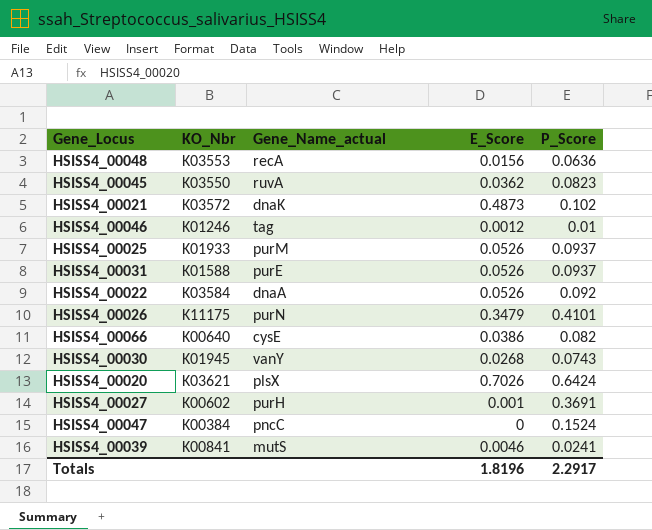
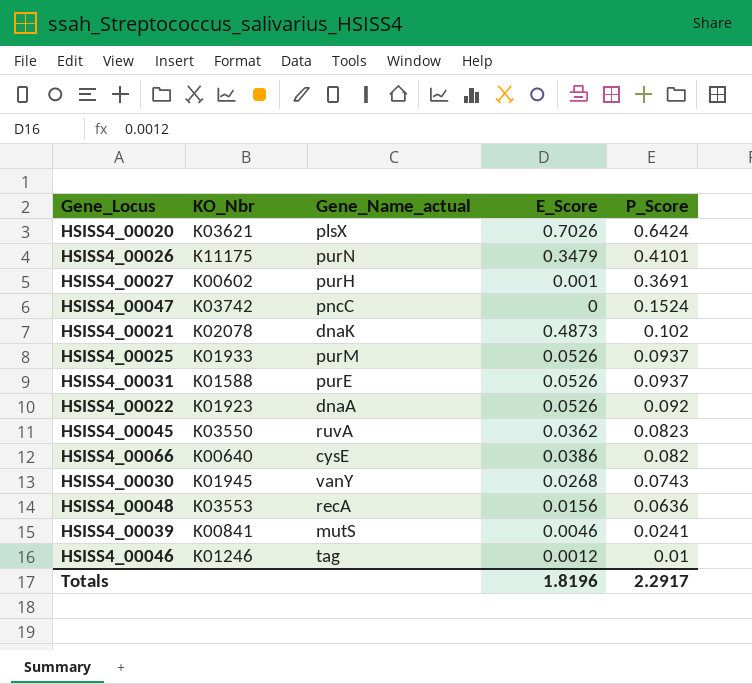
row order: none -> P_Score descending
HSISS4_00047 | KO_Nbr: K00384 -> K03742
HSISS4_00021 | KO_Nbr: K03572 -> K02078
HSISS4_00022 | KO_Nbr: K03584 -> K01923

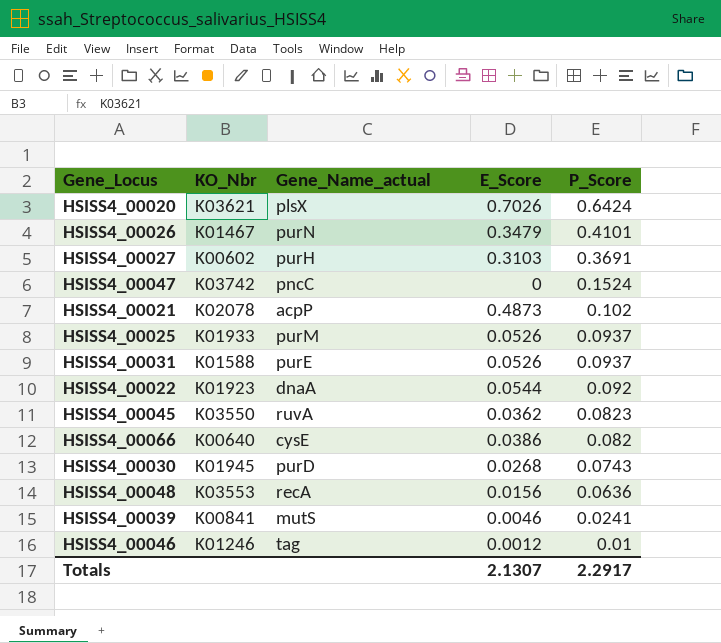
HSISS4_00026 | KO_Nbr: K11175 -> K01467
HSISS4_00027 | E_Score: 0.001 -> 0.3103
HSISS4_00021 | Gene_Name_actual: dnaK -> acpP
HSISS4_00022 | E_Score: 0.0526 -> 0.0544
HSISS4_00030 | Gene_Name_actual: vanY -> purD
Totals | E_Score: 1.8196 -> 2.1307

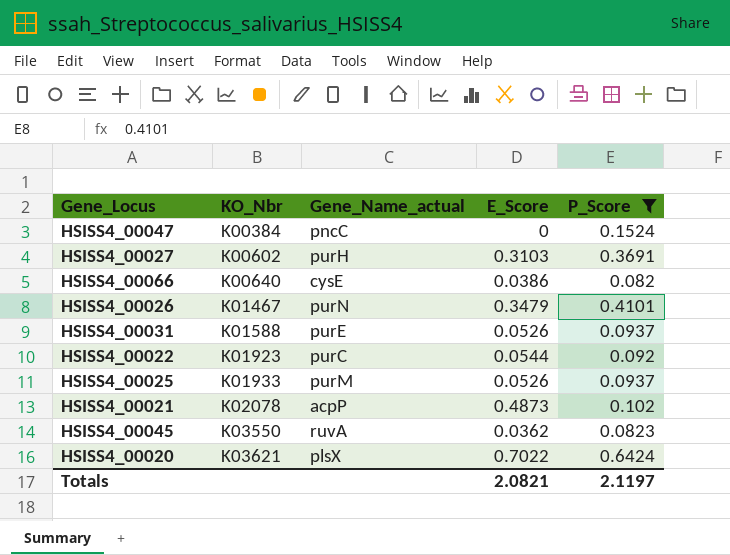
filter: none -> P_Score >= 0.082
row order: P_Score descending -> KO_Nbr ascending
HSISS4_00047 | KO_Nbr: K03742 -> K00384
HSISS4_00022 | Gene_Name_actual: dnaA -> purC
HSISS4_00020 | E_Score: 0.7026 -> 0.7022
Totals | E_Score: 2.1307 -> 2.0821
Totals | P_Score: 2.2917 -> 2.1197

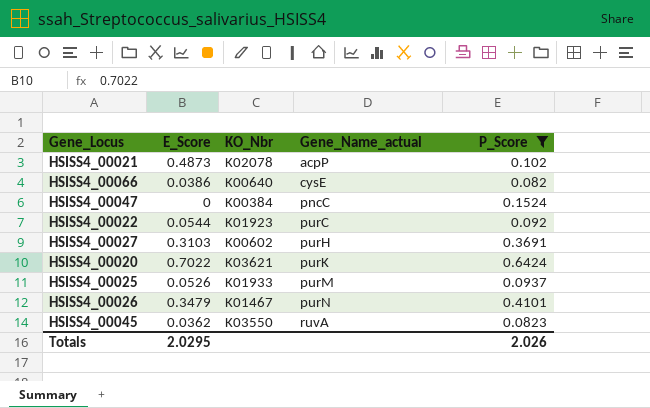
row order: KO_Nbr ascending -> Gene_Name_actual ascending
column E_Score | position: 4 -> 2
row HSISS4_00031: K01588 | purE | 0.0526 | 0.0937 -> none
HSISS4_00020 | Gene_Name_actual: plsX -> purK
Totals | E_Score: 2.0821 -> 2.0295
Totals | P_Score: 2.1197 -> 2.026

